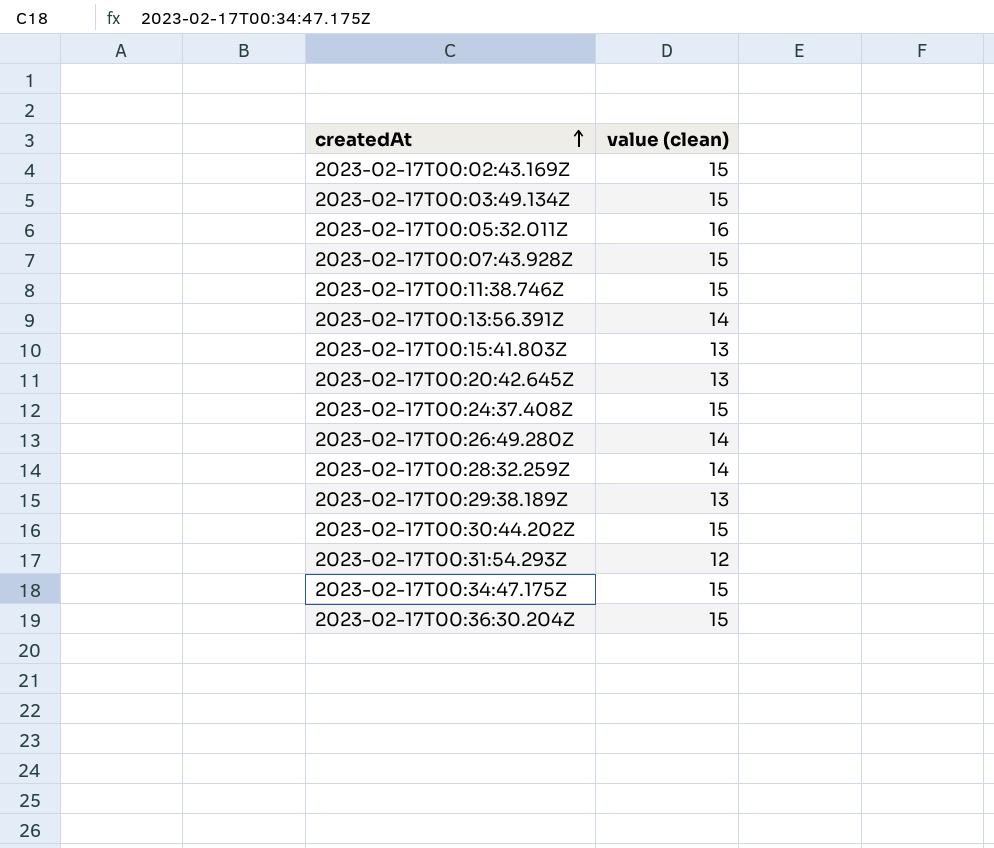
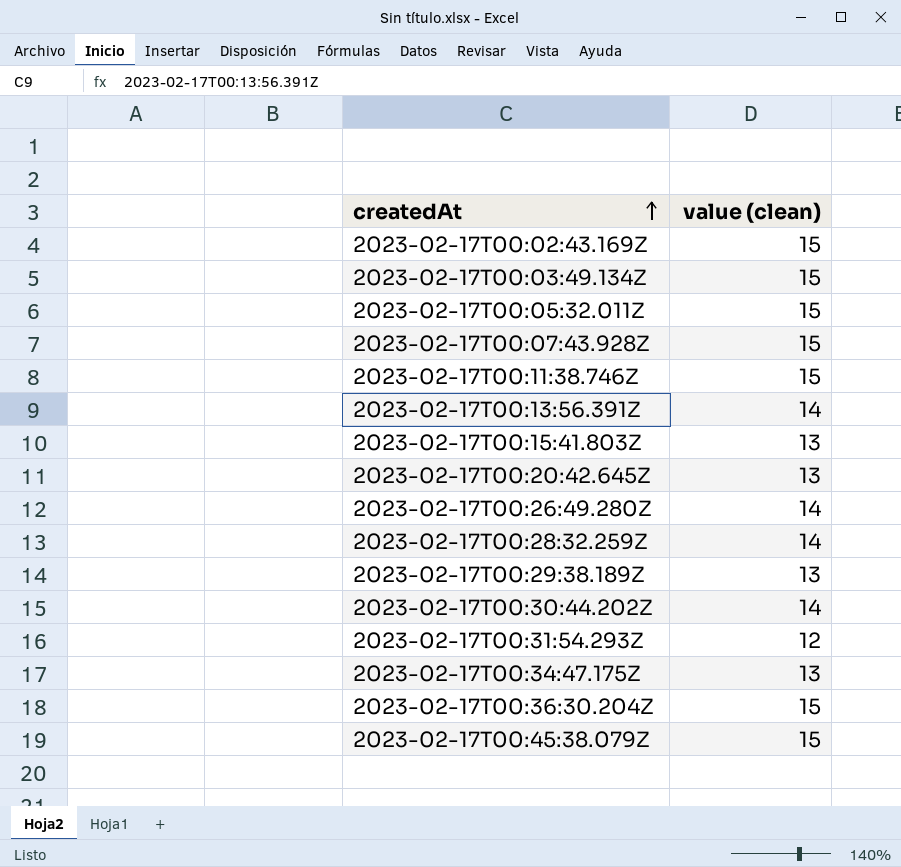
row 2023-02-17T00:24:37.408Z: 15 -> none
2023-02-17T00:05:32.011Z | value (clean): 16 -> 15
2023-02-17T00:30:44.202Z | value (clean): 15 -> 14
2023-02-17T00:34:47.175Z | value (clean): 15 -> 13
row 2023-02-17T00:45:38.079Z: none -> 15

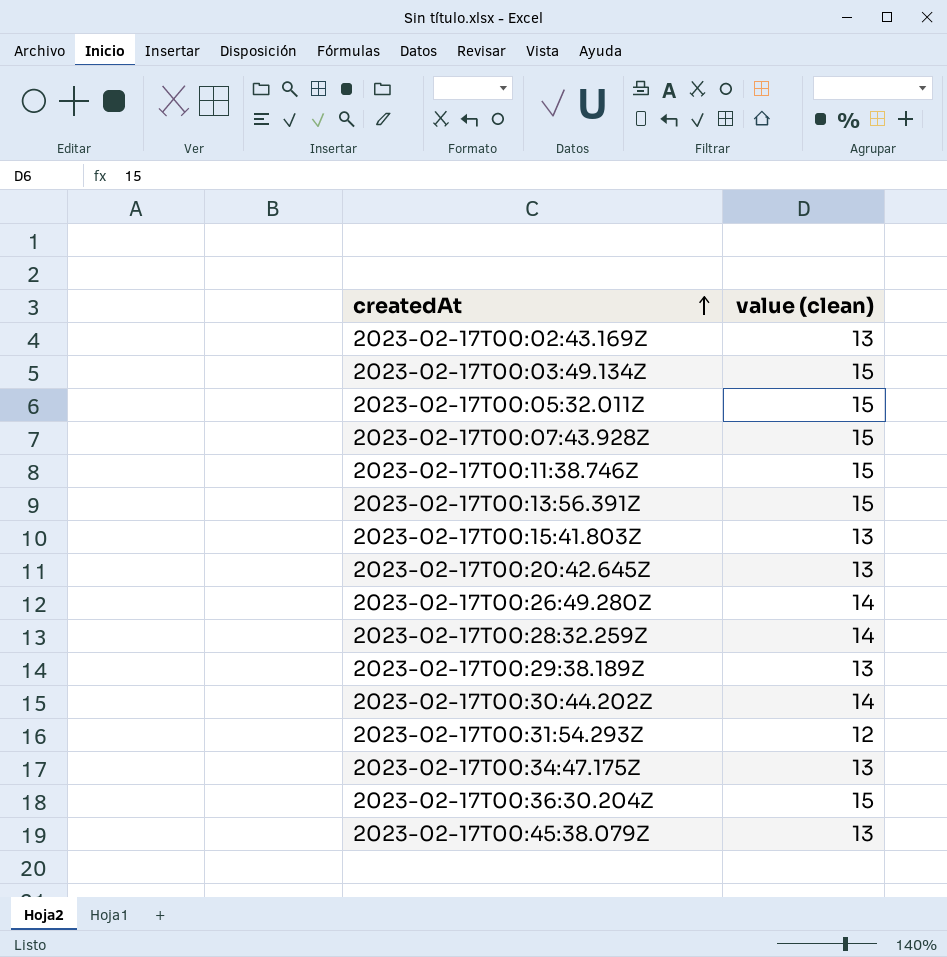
2023-02-17T00:02:43.169Z | value (clean): 15 -> 13
2023-02-17T00:13:56.391Z | value (clean): 14 -> 15
2023-02-17T00:45:38.079Z | value (clean): 15 -> 13

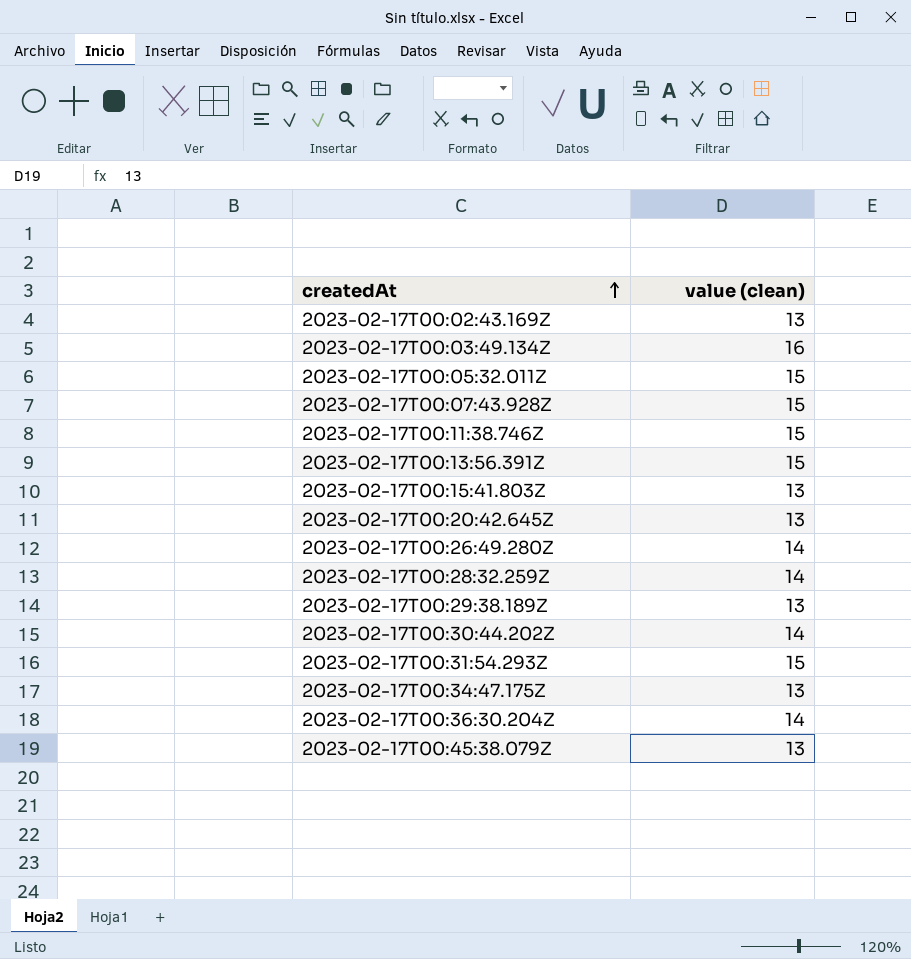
2023-02-17T00:03:49.134Z | value (clean): 15 -> 16
2023-02-17T00:31:54.293Z | value (clean): 12 -> 15
2023-02-17T00:36:30.204Z | value (clean): 15 -> 14

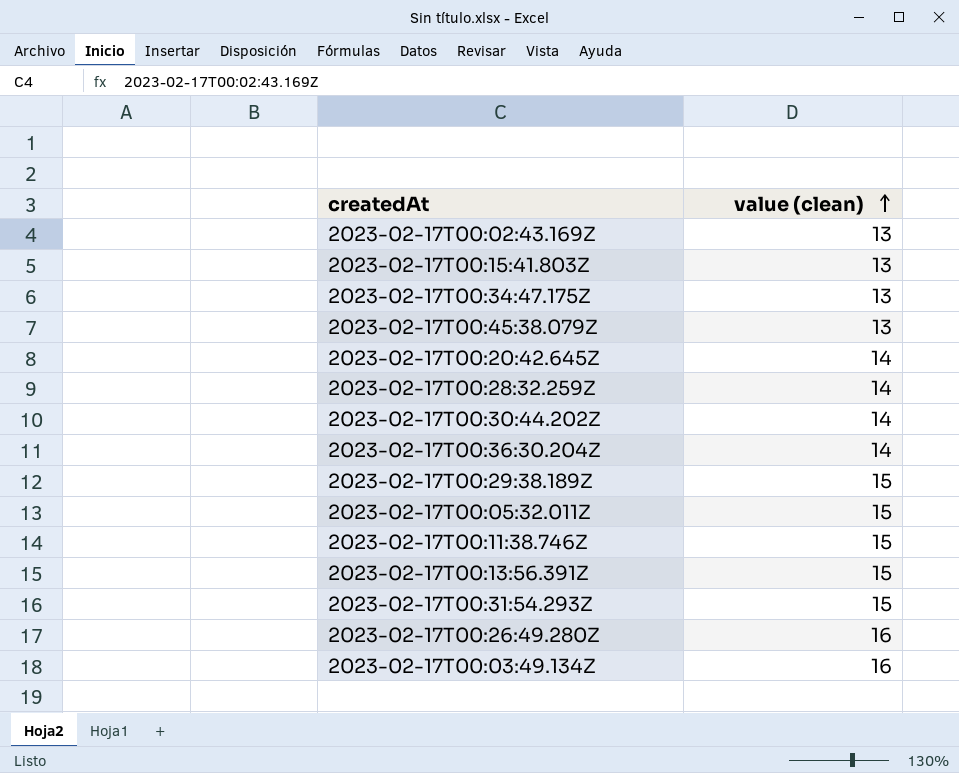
row order: createdAt ascending -> value (clean) ascending
row 2023-02-17T00:07:43.928Z: 15 -> none
2023-02-17T00:20:42.645Z | value (clean): 13 -> 14
2023-02-17T00:29:38.189Z | value (clean): 13 -> 15
2023-02-17T00:26:49.280Z | value (clean): 14 -> 16

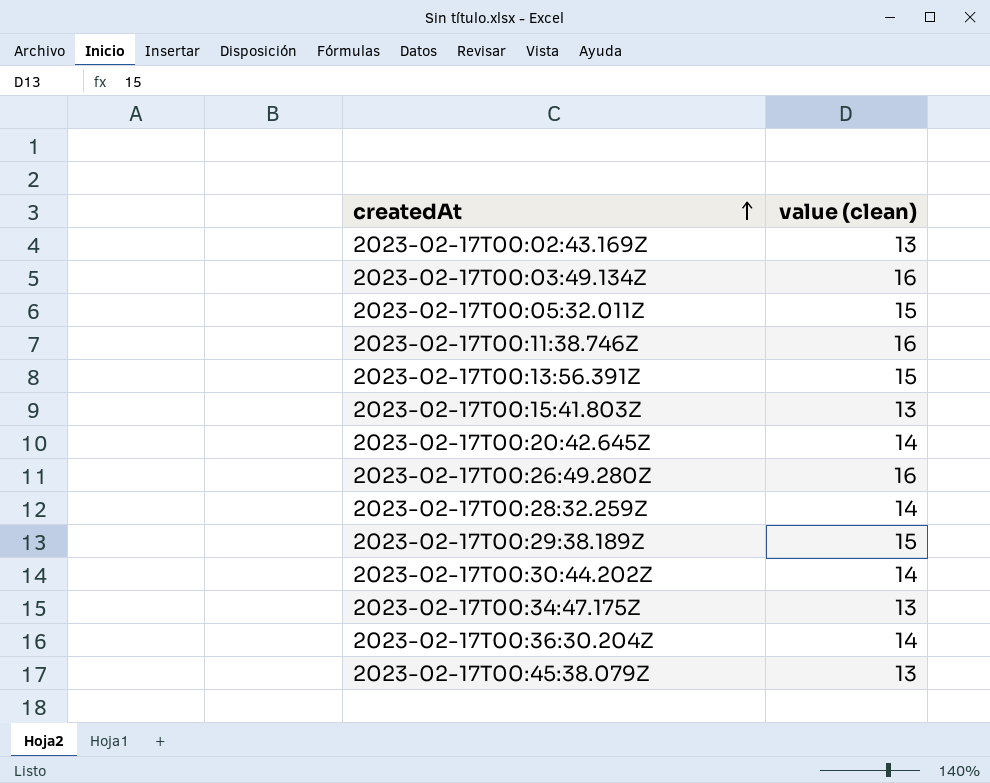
row order: value (clean) ascending -> createdAt ascending
row 2023-02-17T00:31:54.293Z: 15 -> none
2023-02-17T00:11:38.746Z | value (clean): 15 -> 16

